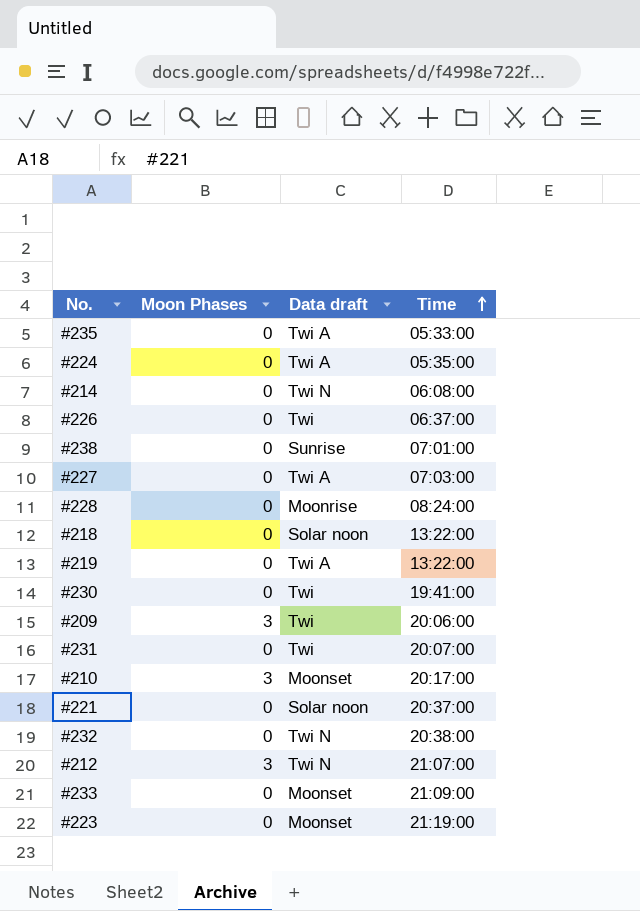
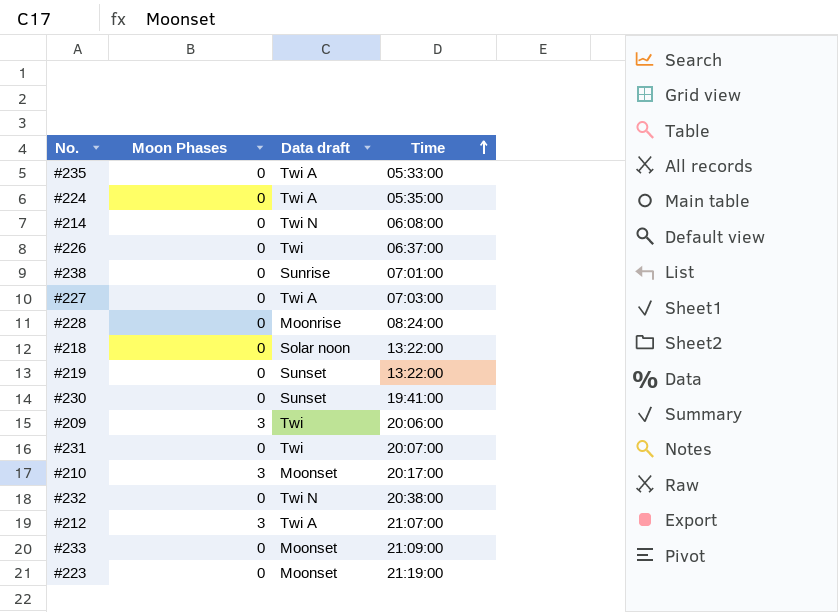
row #221: 0 | Solar noon | 20:37:00 -> none
#219 | Data draft: Twi A -> Sunset
#230 | Data draft: Twi -> Sunset
#212 | Data draft: Twi N -> Twi A

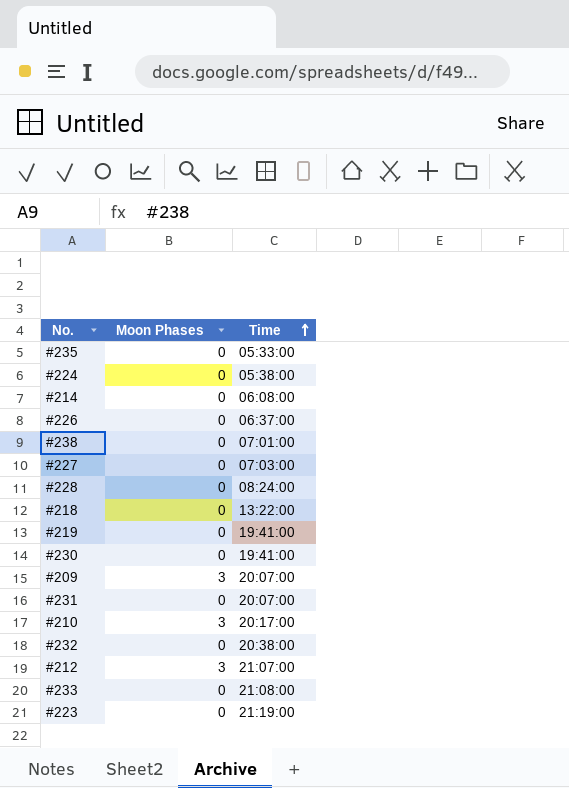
column Data draft | position: 3 -> none
#224 | Time: 05:35:00 -> 05:38:00
#219 | Time: 13:22:00 -> 19:41:00
#209 | Time: 20:06:00 -> 20:07:00
#233 | Time: 21:09:00 -> 21:08:00

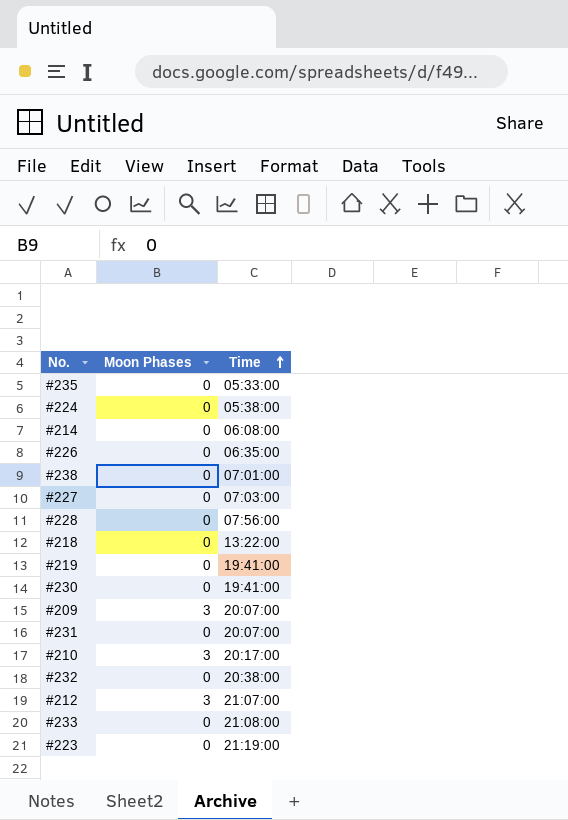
#226 | Time: 06:37:00 -> 06:35:00
#228 | Time: 08:24:00 -> 07:56:00

